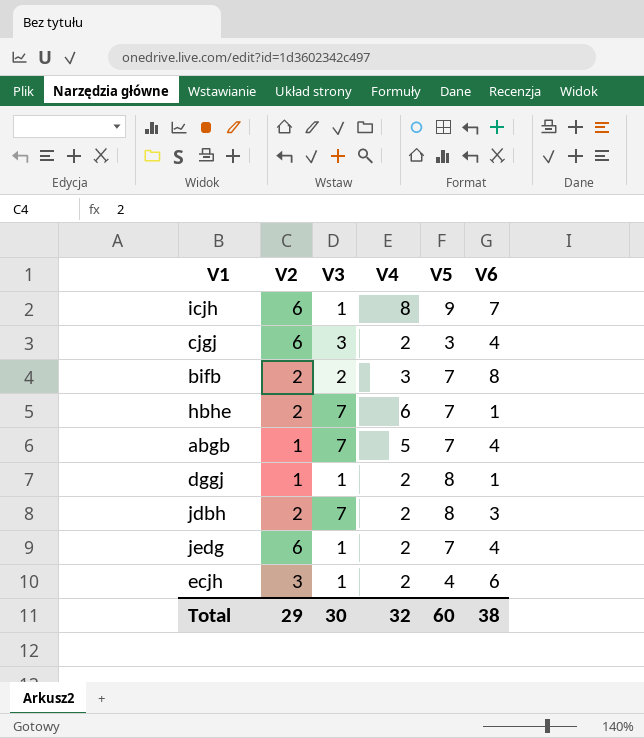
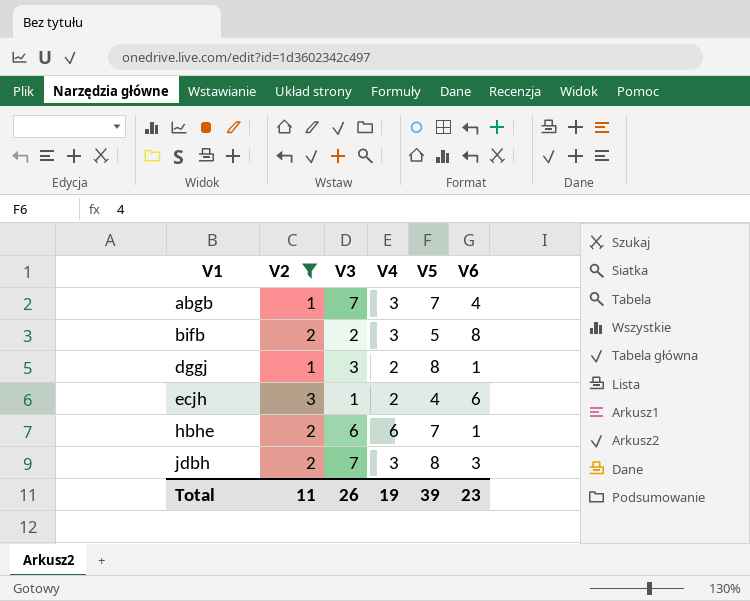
filter: none -> V2 != 6
row order: none -> V1 ascending
abgb | V4: 5 -> 3
bifb | V5: 7 -> 5
dggj | V3: 1 -> 3
hbhe | V3: 7 -> 6
jdbh | V4: 2 -> 3
Total | V2: 29 -> 11
Total | V3: 30 -> 26
Total | V4: 32 -> 19
Total | V5: 60 -> 39
Total | V6: 38 -> 23

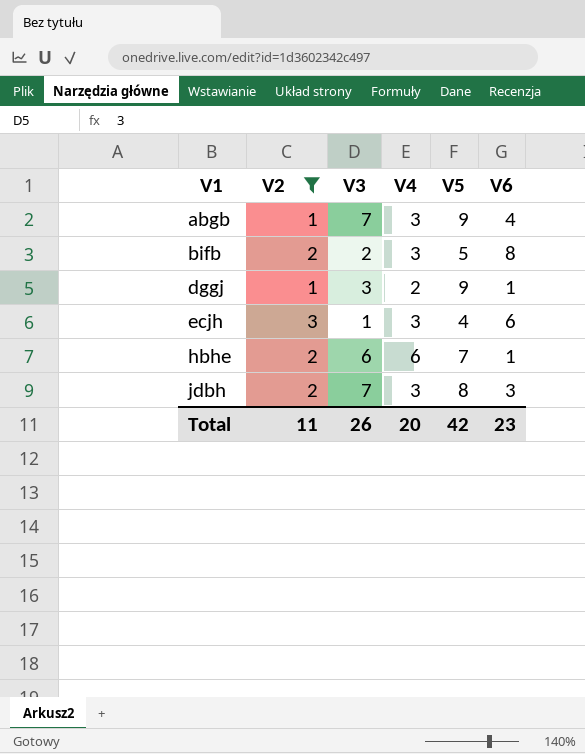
abgb | V5: 7 -> 9
dggj | V5: 8 -> 9
ecjh | V4: 2 -> 3
Total | V4: 19 -> 20
Total | V5: 39 -> 42

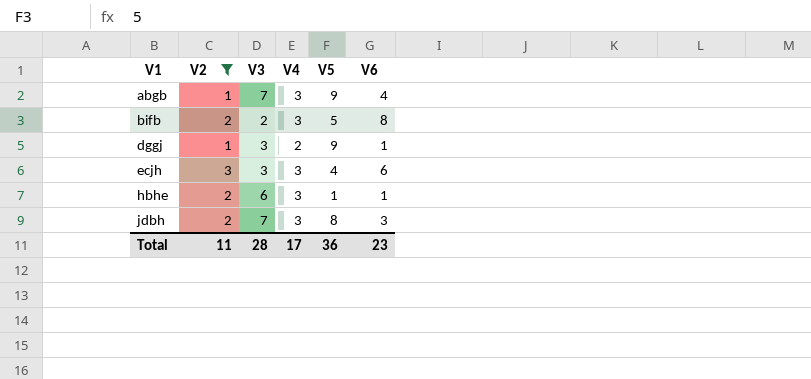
ecjh | V3: 1 -> 3
hbhe | V4: 6 -> 3
hbhe | V5: 7 -> 1
Total | V3: 26 -> 28
Total | V4: 20 -> 17
Total | V5: 42 -> 36

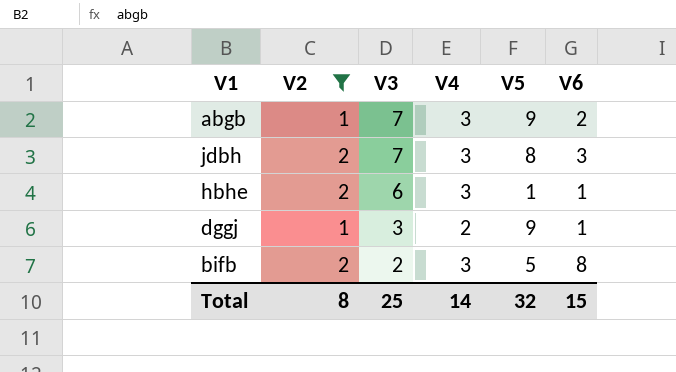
row order: V1 ascending -> V3 descending
row ecjh: 3 | 3 | 3 | 4 | 6 -> none
abgb | V6: 4 -> 2
Total | V2: 11 -> 8
Total | V3: 28 -> 25
Total | V4: 17 -> 14
Total | V5: 36 -> 32
Total | V6: 23 -> 15

